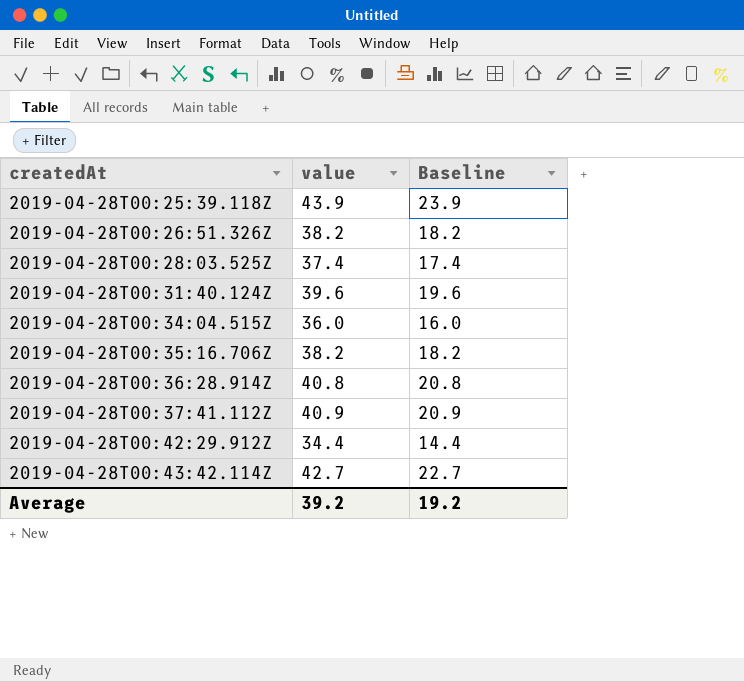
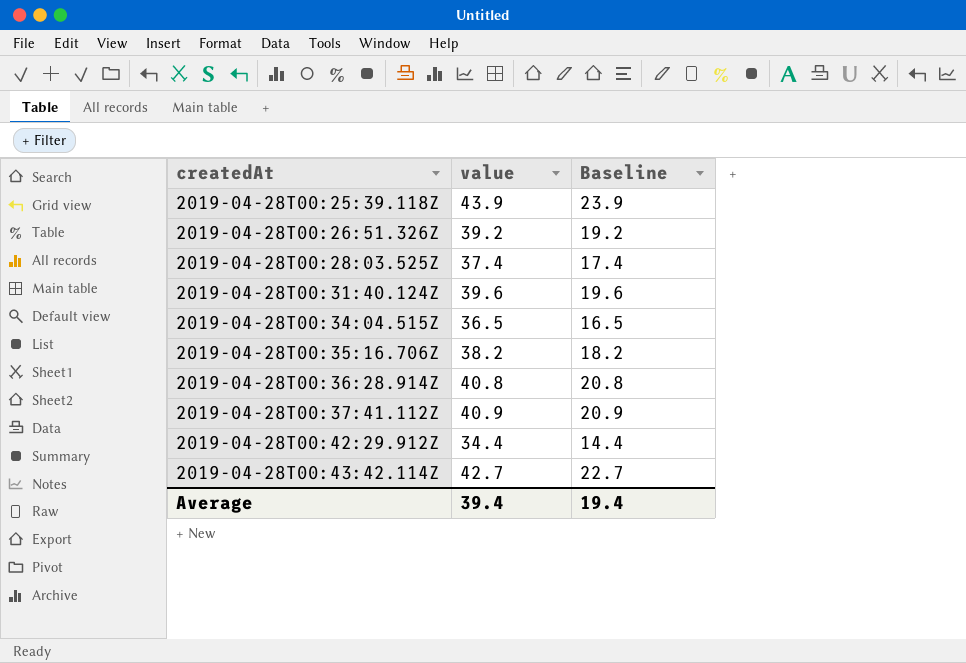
2019-04-28T00:26:51.326Z | value: 38.2 -> 39.2
2019-04-28T00:26:51.326Z | Baseline: 18.2 -> 19.2
2019-04-28T00:34:04.515Z | value: 36.0 -> 36.5
2019-04-28T00:34:04.515Z | Baseline: 16.0 -> 16.5
Average | value: 39.2 -> 39.4
Average | Baseline: 19.2 -> 19.4

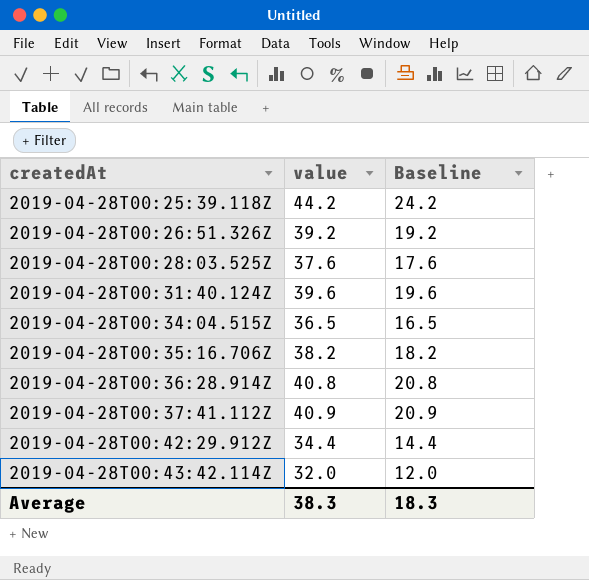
2019-04-28T00:25:39.118Z | value: 43.9 -> 44.2
2019-04-28T00:25:39.118Z | Baseline: 23.9 -> 24.2
2019-04-28T00:28:03.525Z | value: 37.4 -> 37.6
2019-04-28T00:28:03.525Z | Baseline: 17.4 -> 17.6
2019-04-28T00:43:42.114Z | value: 42.7 -> 32.0
2019-04-28T00:43:42.114Z | Baseline: 22.7 -> 12.0
Average | value: 39.4 -> 38.3
Average | Baseline: 19.4 -> 18.3

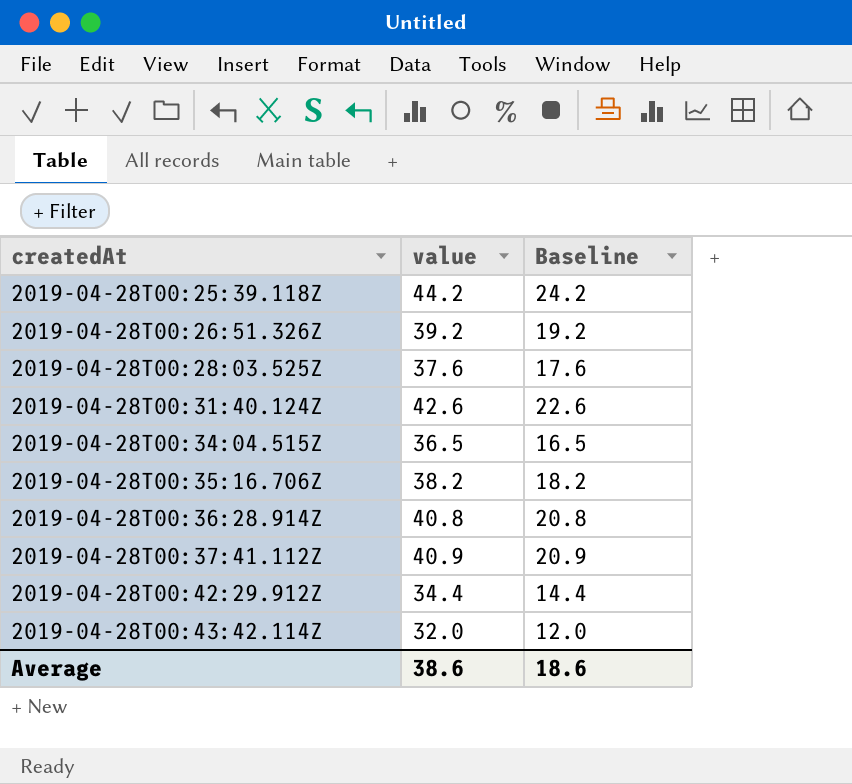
2019-04-28T00:31:40.124Z | value: 39.6 -> 42.6
2019-04-28T00:31:40.124Z | Baseline: 19.6 -> 22.6
Average | value: 38.3 -> 38.6
Average | Baseline: 18.3 -> 18.6

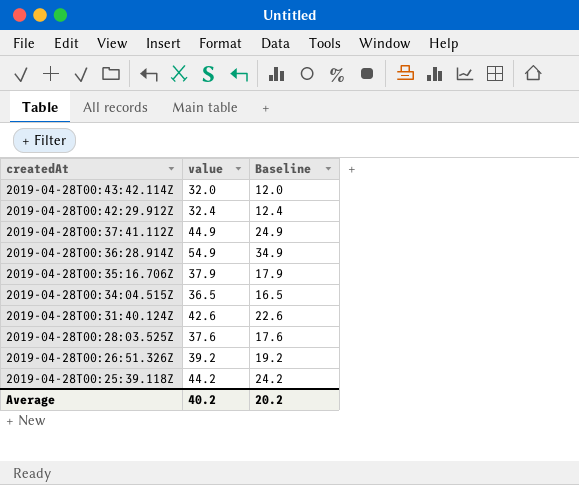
row order: createdAt ascending -> createdAt descending
2019-04-28T00:42:29.912Z | value: 34.4 -> 32.4
2019-04-28T00:42:29.912Z | Baseline: 14.4 -> 12.4
2019-04-28T00:37:41.112Z | value: 40.9 -> 44.9
2019-04-28T00:37:41.112Z | Baseline: 20.9 -> 24.9
2019-04-28T00:36:28.914Z | value: 40.8 -> 54.9
2019-04-28T00:36:28.914Z | Baseline: 20.8 -> 34.9
2019-04-28T00:35:16.706Z | value: 38.2 -> 37.9
2019-04-28T00:35:16.706Z | Baseline: 18.2 -> 17.9
Average | value: 38.6 -> 40.2
Average | Baseline: 18.6 -> 20.2

